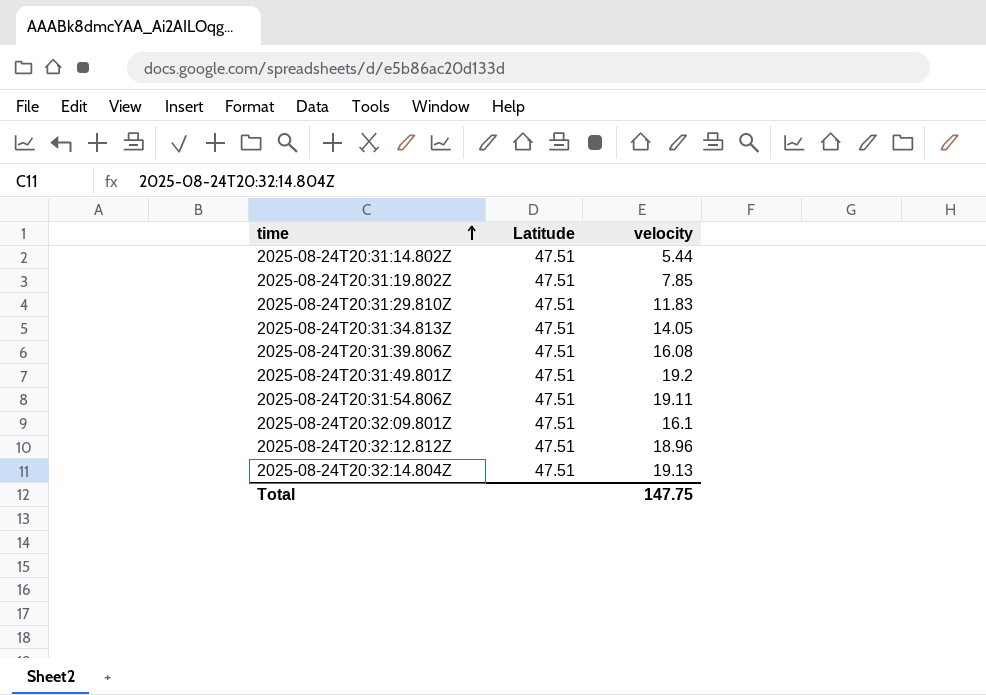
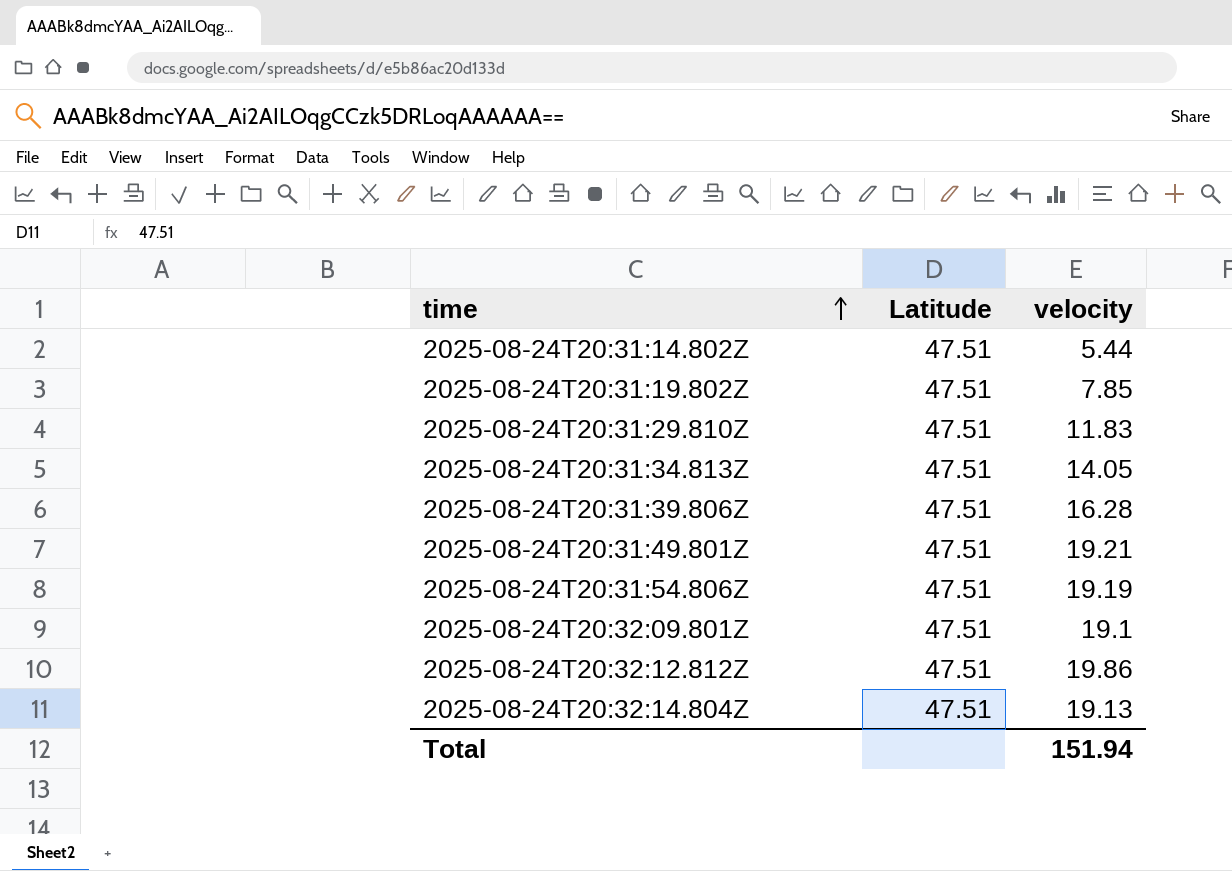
2025-08-24T20:31:39.806Z | velocity: 16.08 -> 16.28
2025-08-24T20:31:49.801Z | velocity: 19.2 -> 19.21
2025-08-24T20:31:54.806Z | velocity: 19.11 -> 19.19
2025-08-24T20:32:09.801Z | velocity: 16.1 -> 19.1
2025-08-24T20:32:12.812Z | velocity: 18.96 -> 19.86
Total | velocity: 147.75 -> 151.94

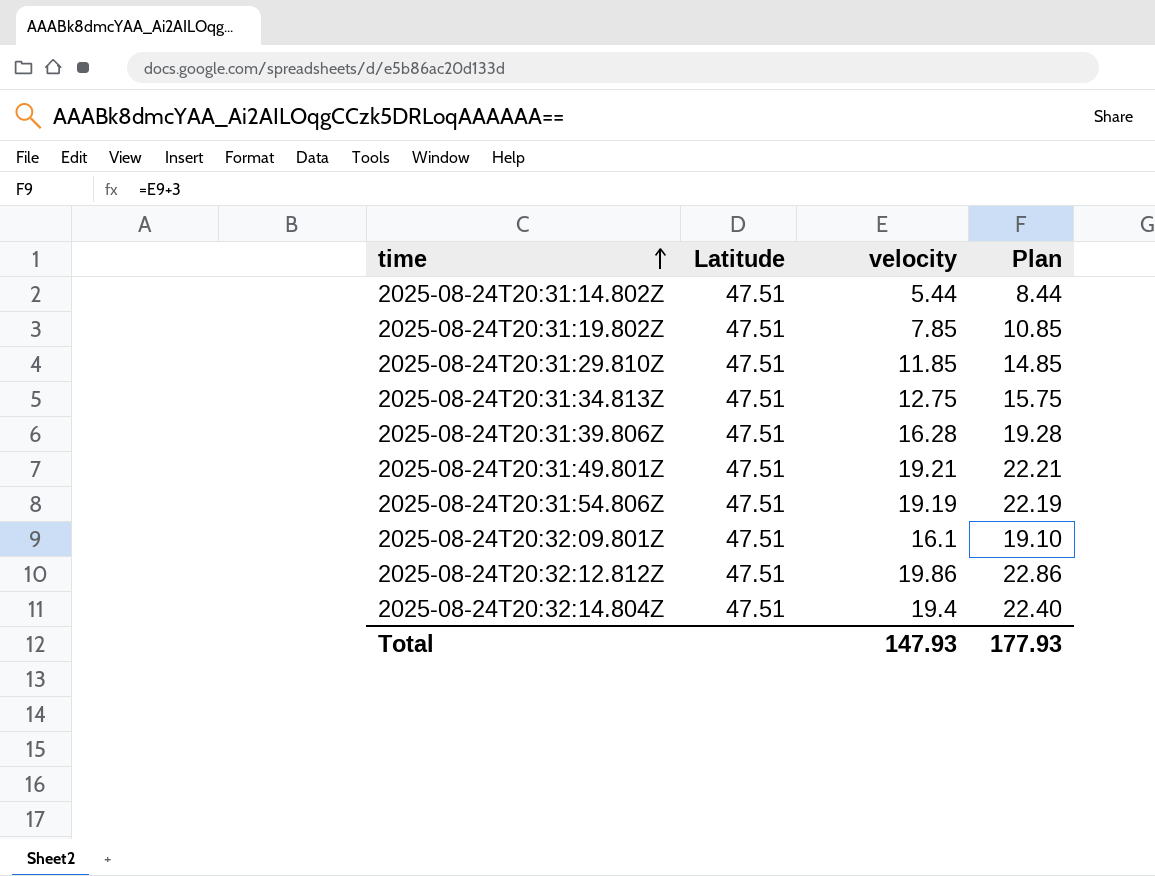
column Plan | formula: none -> [velocity] + 3
2025-08-24T20:31:29.810Z | velocity: 11.83 -> 11.85
2025-08-24T20:31:34.813Z | velocity: 14.05 -> 12.75
2025-08-24T20:32:09.801Z | velocity: 19.1 -> 16.1
2025-08-24T20:32:14.804Z | velocity: 19.13 -> 19.4
Total | velocity: 151.94 -> 147.93

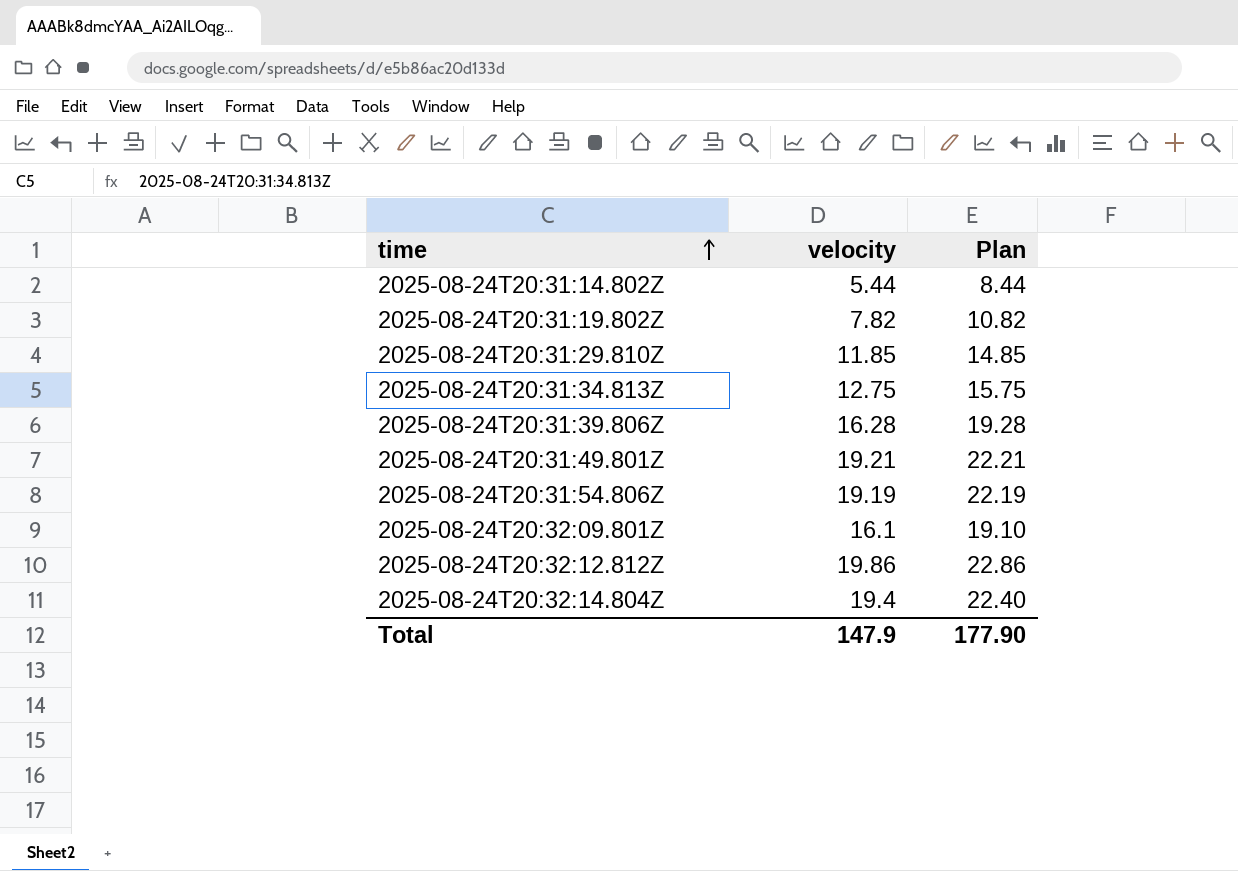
column Latitude | position: 2 -> none
2025-08-24T20:31:19.802Z | velocity: 7.85 -> 7.82
2025-08-24T20:31:19.802Z | Plan: 10.85 -> 10.82
Total | velocity: 147.93 -> 147.9
Total | Plan: 177.93 -> 177.90

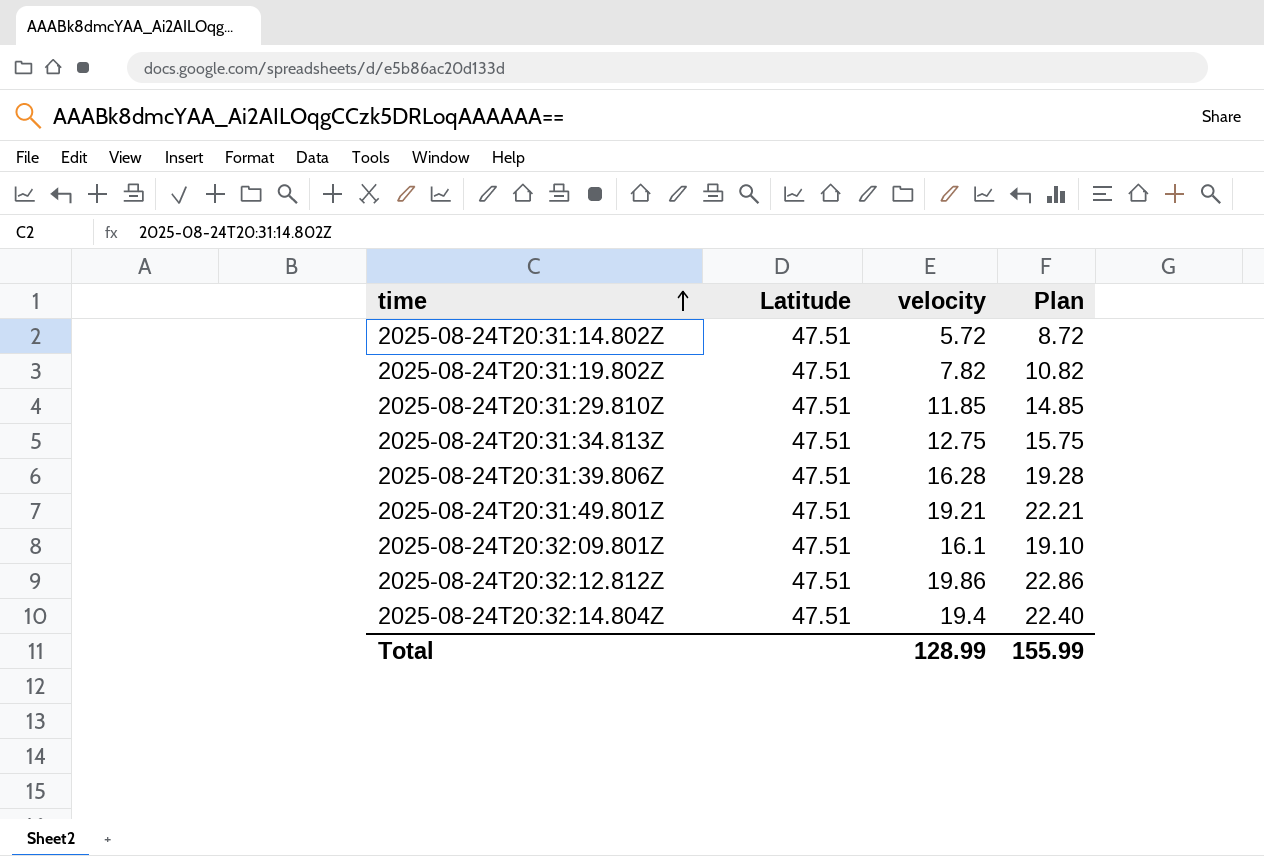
column Latitude | position: none -> 2
row 2025-08-24T20:31:54.806Z: 19.19 | 22.19 -> none
2025-08-24T20:31:14.802Z | velocity: 5.44 -> 5.72
2025-08-24T20:31:14.802Z | Plan: 8.44 -> 8.72
Total | velocity: 147.9 -> 128.99
Total | Plan: 177.90 -> 155.99

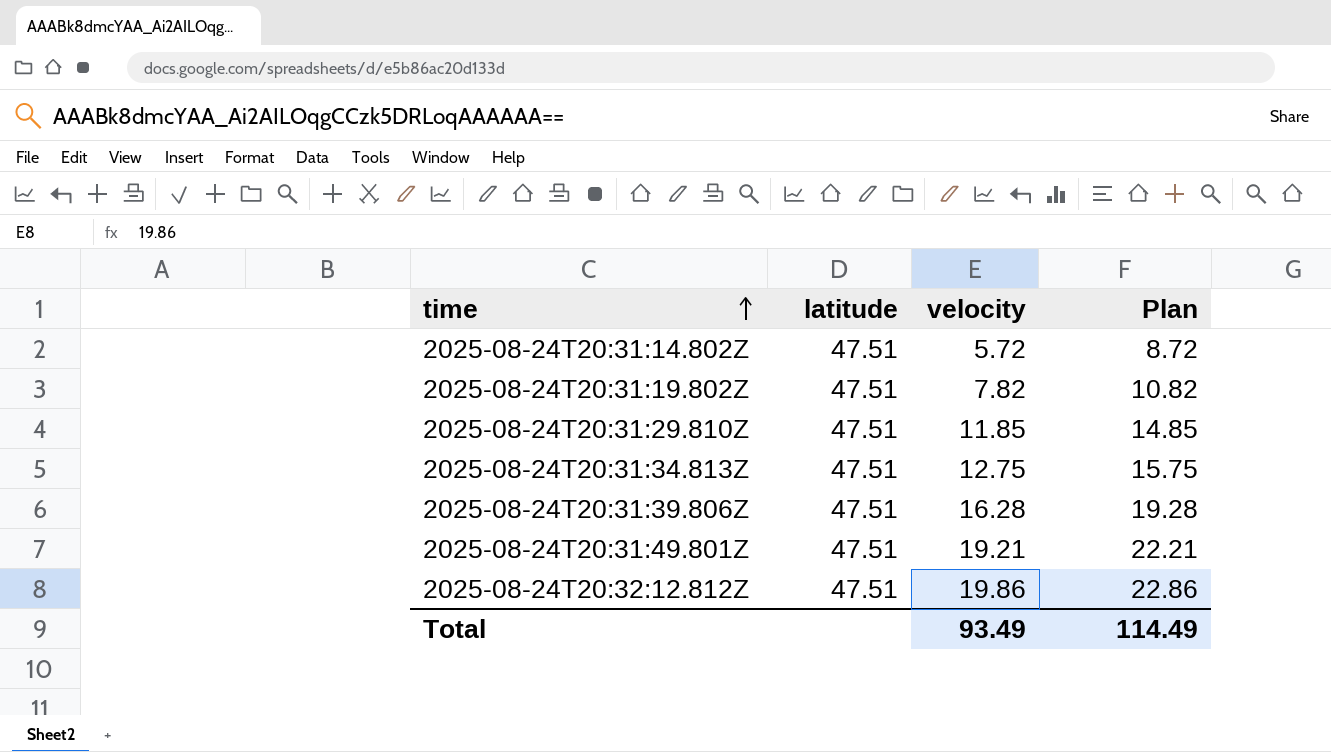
column name: Latitude -> latitude
row 2025-08-24T20:32:09.801Z: 47.51 | 16.1 | 19.10 -> none
row 2025-08-24T20:32:14.804Z: 47.51 | 19.4 | 22.40 -> none
Total | velocity: 128.99 -> 93.49
Total | Plan: 155.99 -> 114.49

